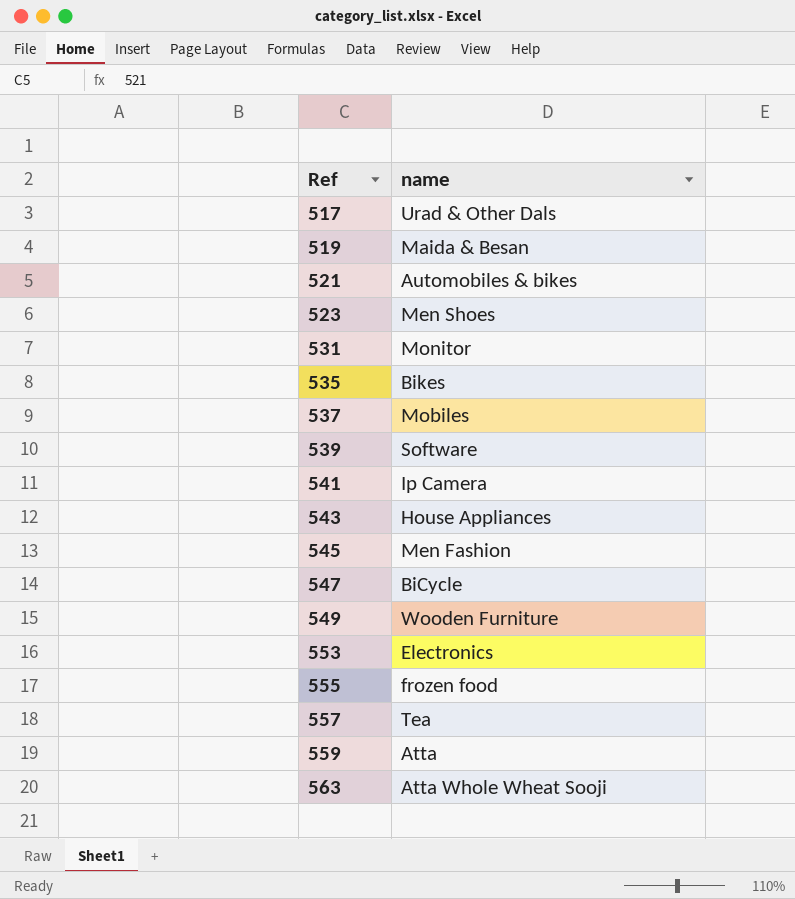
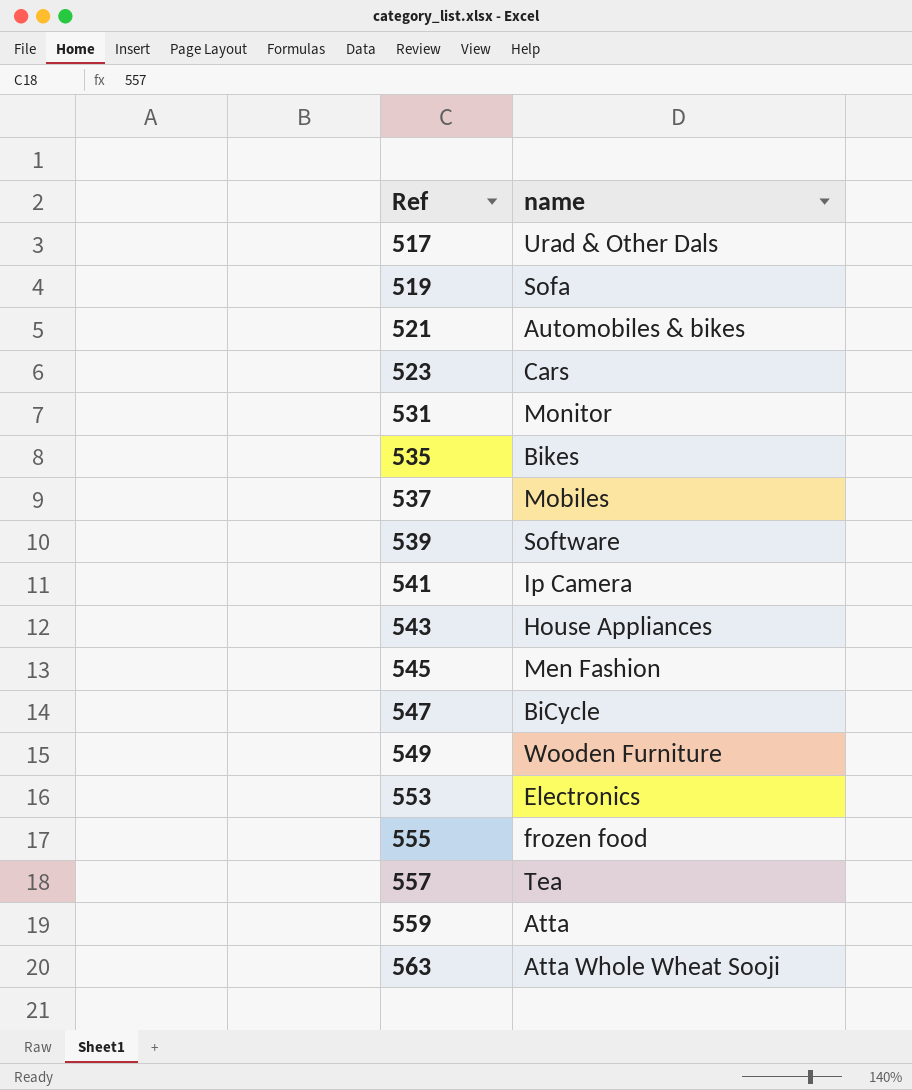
519 | name: Maida & Besan -> Sofa
523 | name: Men Shoes -> Cars

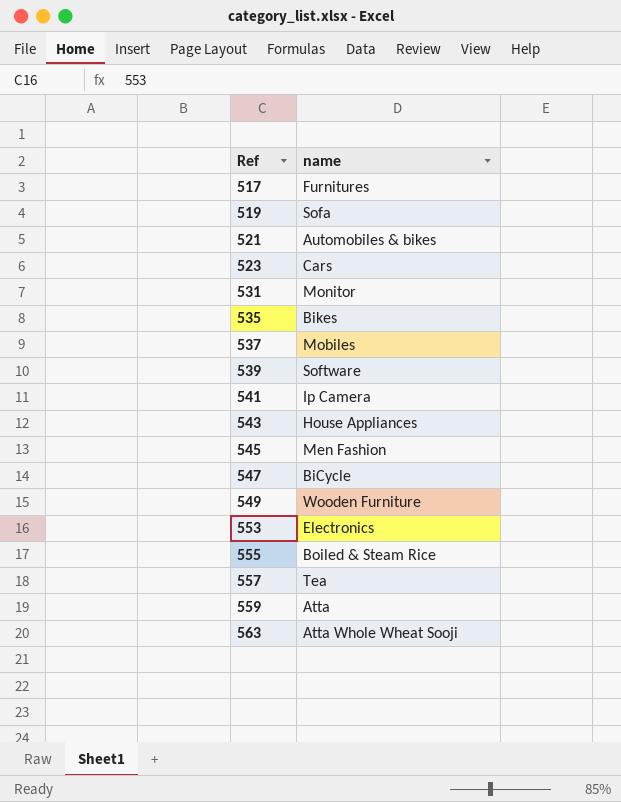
517 | name: Urad & Other Dals -> Furnitures
555 | name: frozen food -> Boiled & Steam Rice

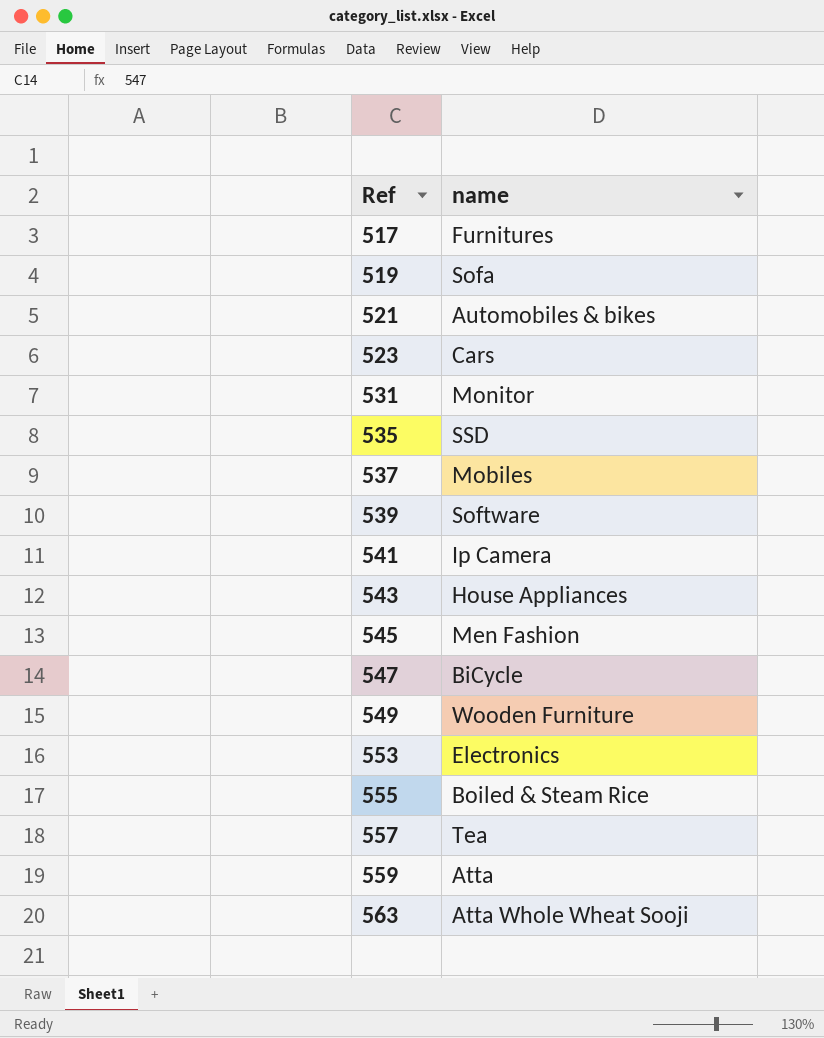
535 | name: Bikes -> SSD

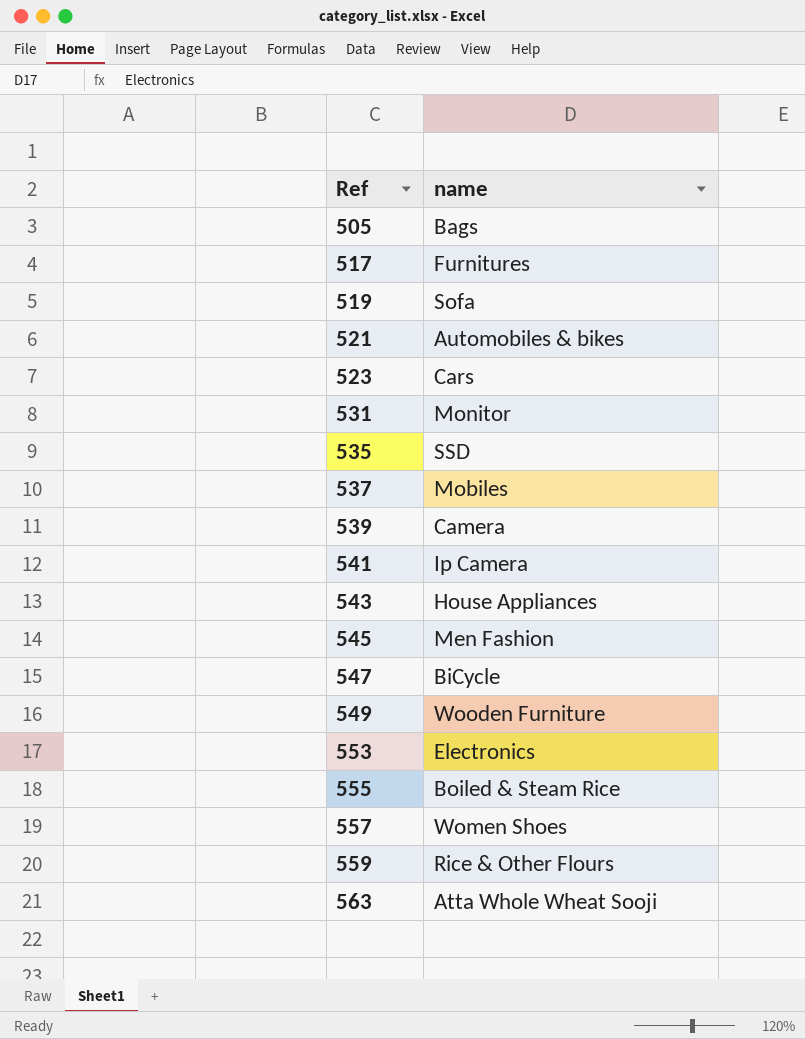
row 505: none -> Bags
539 | name: Software -> Camera
557 | name: Tea -> Women Shoes
559 | name: Atta -> Rice & Other Flours

